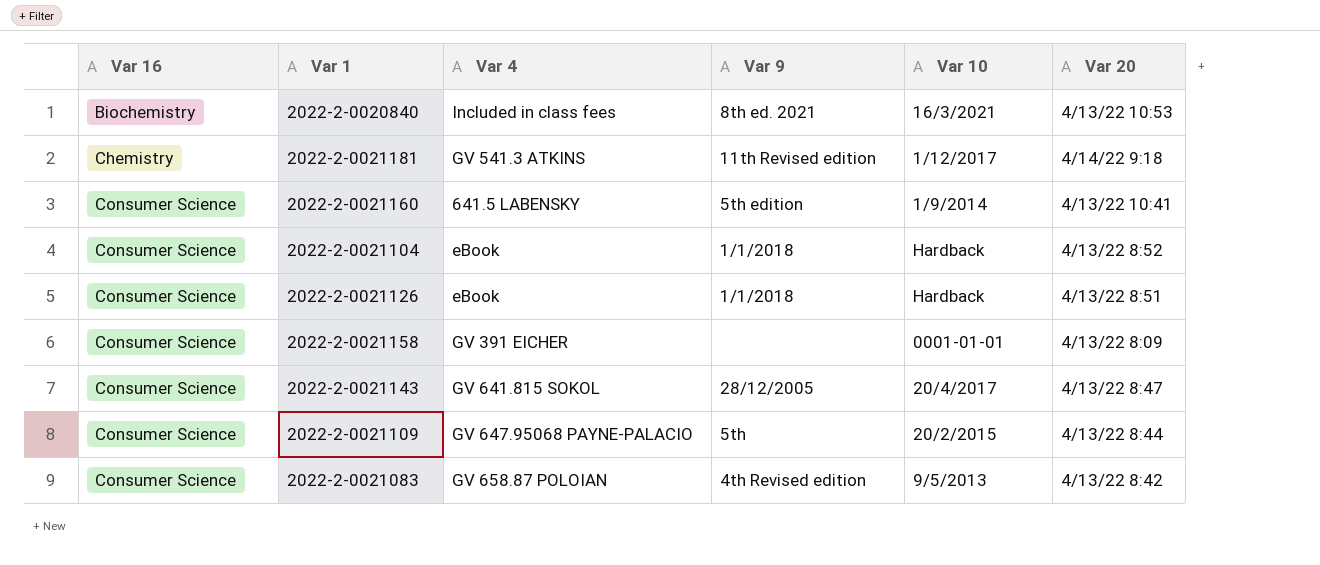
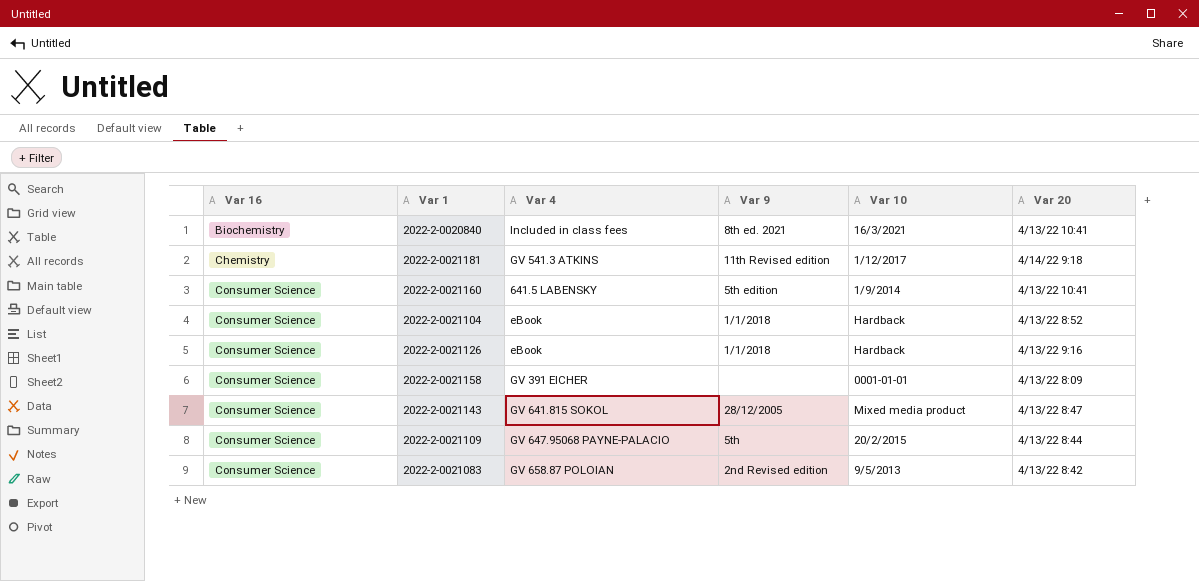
2022-2-0020840 | Var 20: 4/13/22 10:53 -> 4/13/22 10:41
2022-2-0021126 | Var 20: 4/13/22 8:51 -> 4/13/22 9:16
2022-2-0021143 | Var 10: 20/4/2017 -> Mixed media product
2022-2-0021083 | Var 9: 4th Revised edition -> 2nd Revised edition

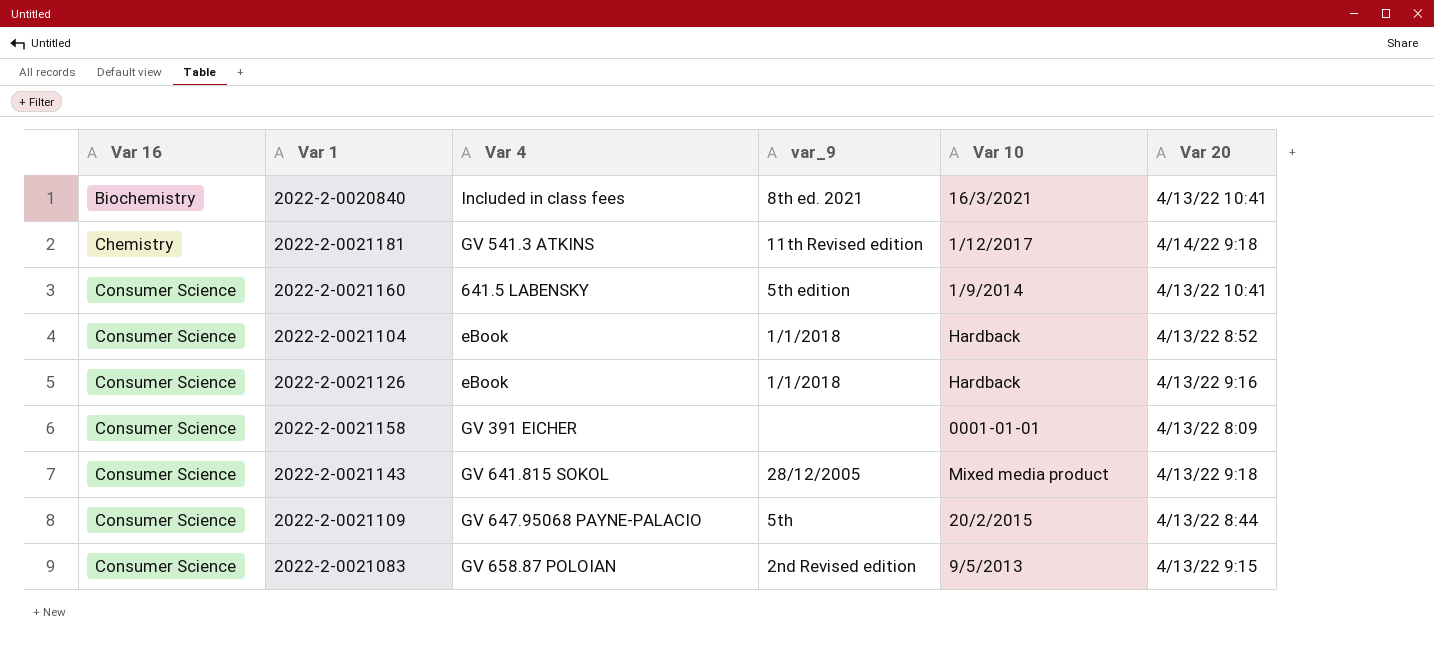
column name: Var 9 -> var_9
2022-2-0021143 | Var 20: 4/13/22 8:47 -> 4/13/22 9:18
2022-2-0021083 | Var 20: 4/13/22 8:42 -> 4/13/22 9:15

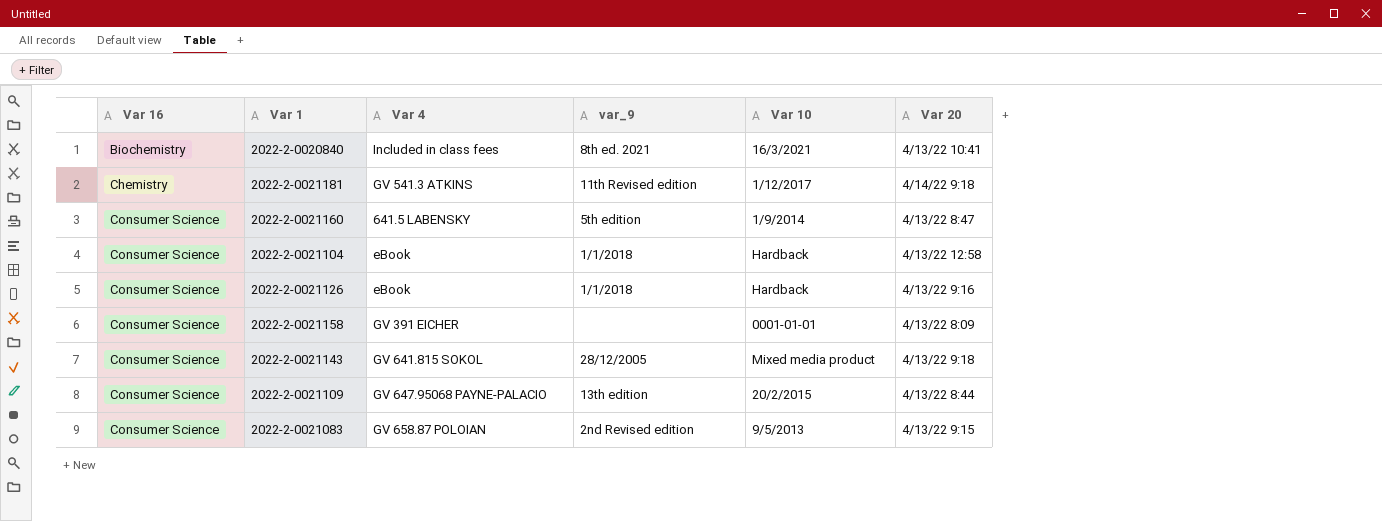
2022-2-0021160 | Var 20: 4/13/22 10:41 -> 4/13/22 8:47
2022-2-0021104 | Var 20: 4/13/22 8:52 -> 4/13/22 12:58
2022-2-0021109 | var_9: 5th -> 13th edition

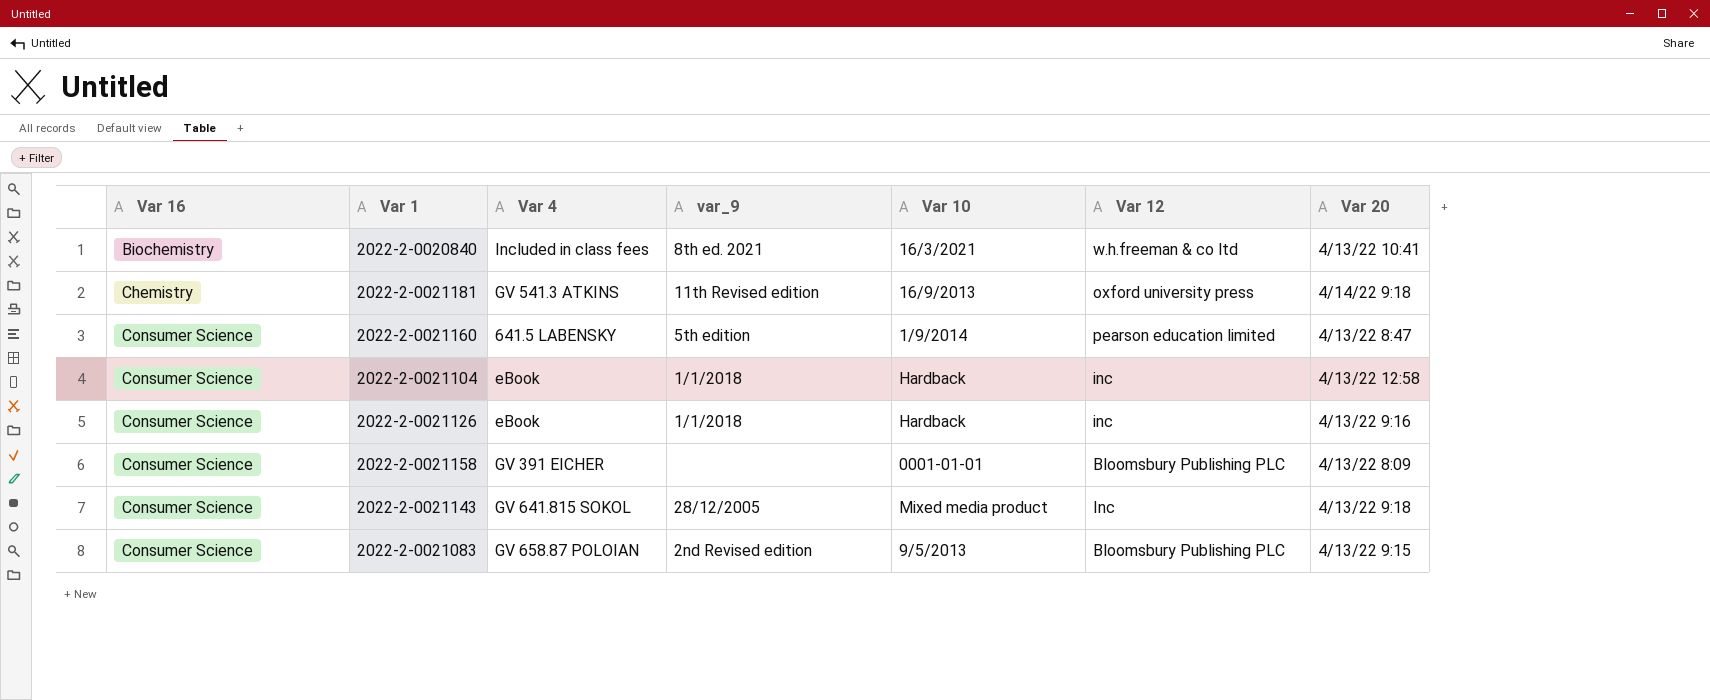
column Var 12 | position: none -> 6
row 2022-2-0021109: Consumer Science | GV 647.95068 PAYNE-PALACIO | 13th edition | 20/2/2015 | 4/13/22 8:44 -> none
2022-2-0021181 | Var 10: 1/12/2017 -> 16/9/2013

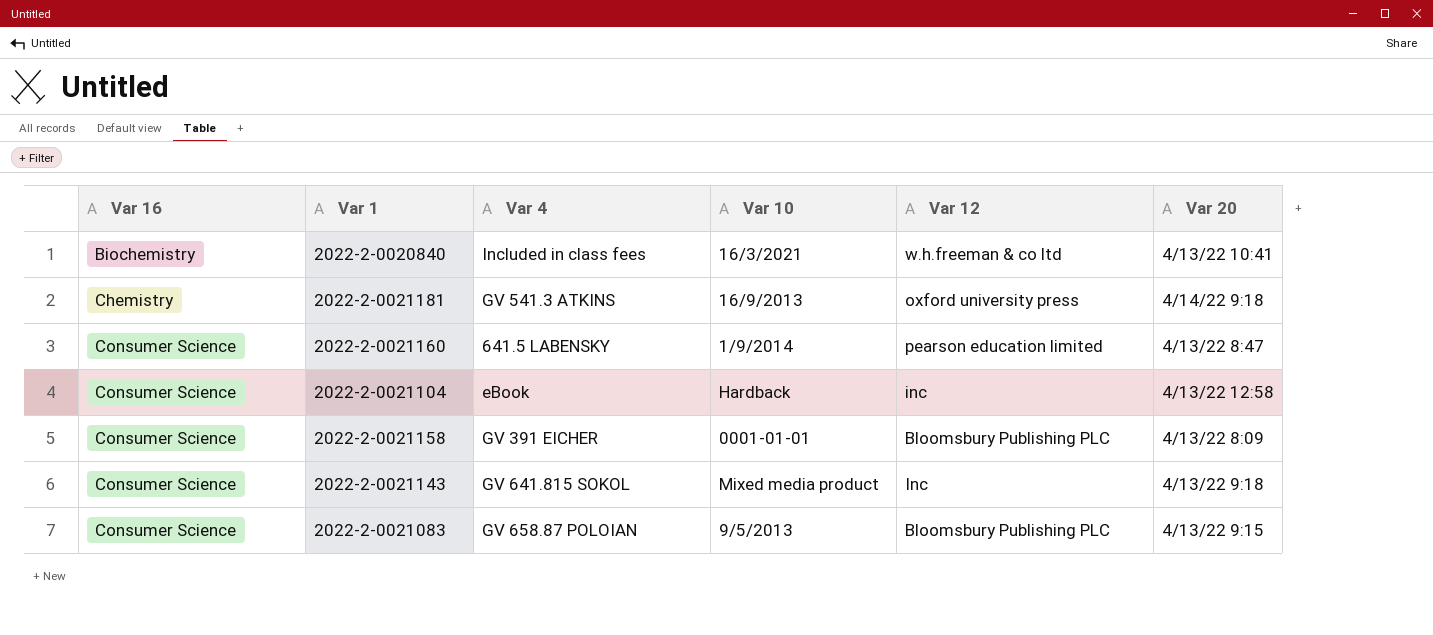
column var_9 | position: 4 -> none
row 2022-2-0021126: Consumer Science | eBook | 1/1/2018 | Hardback | inc | 4/13/22 9:16 -> none

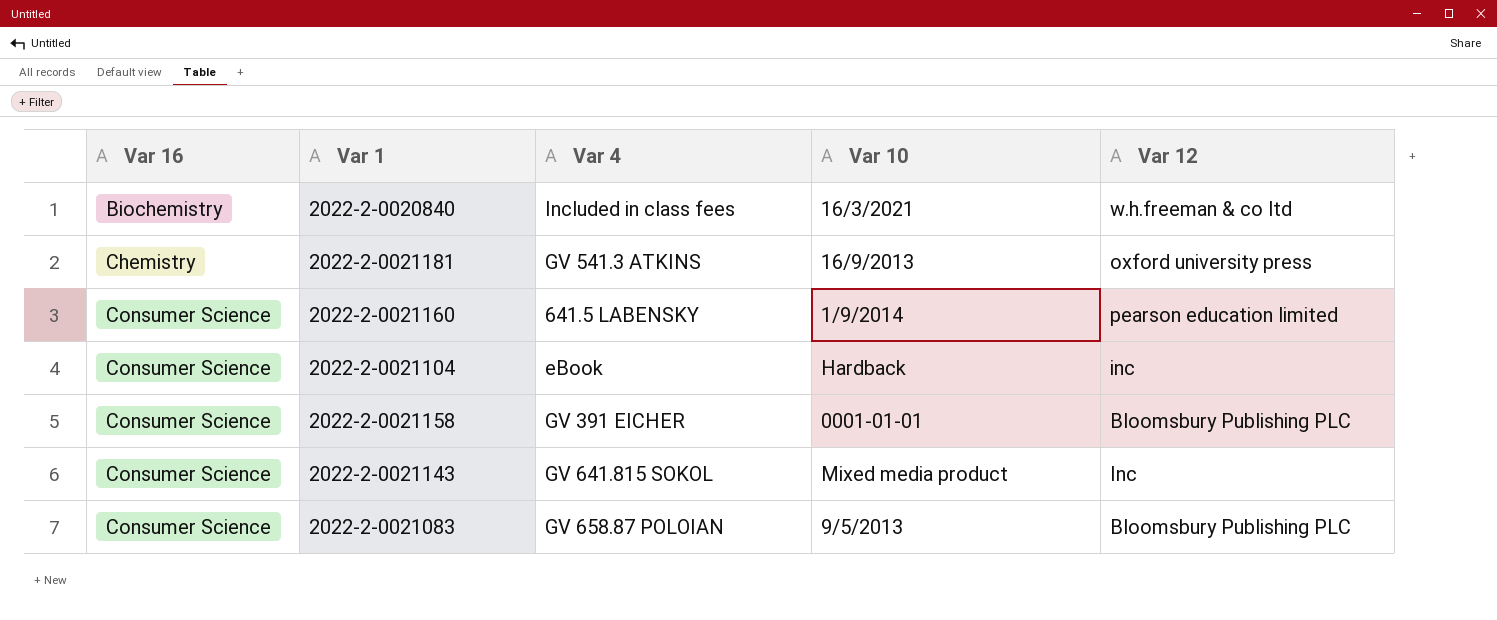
column Var 20 | position: 6 -> none

